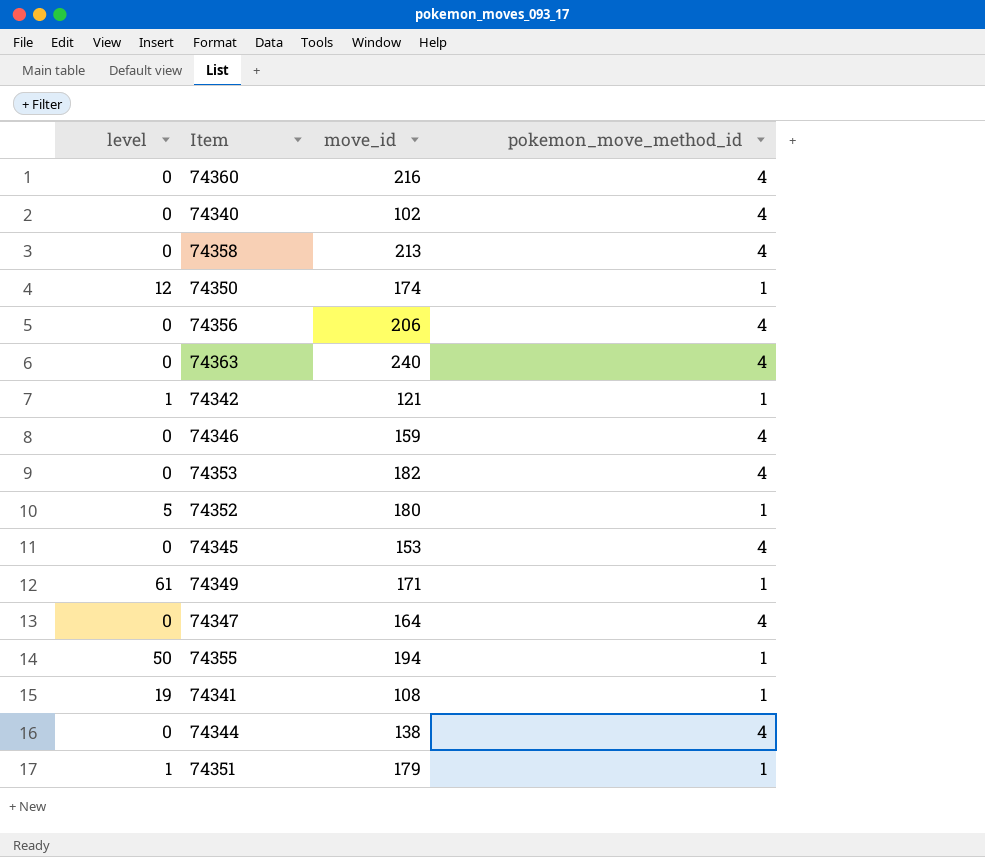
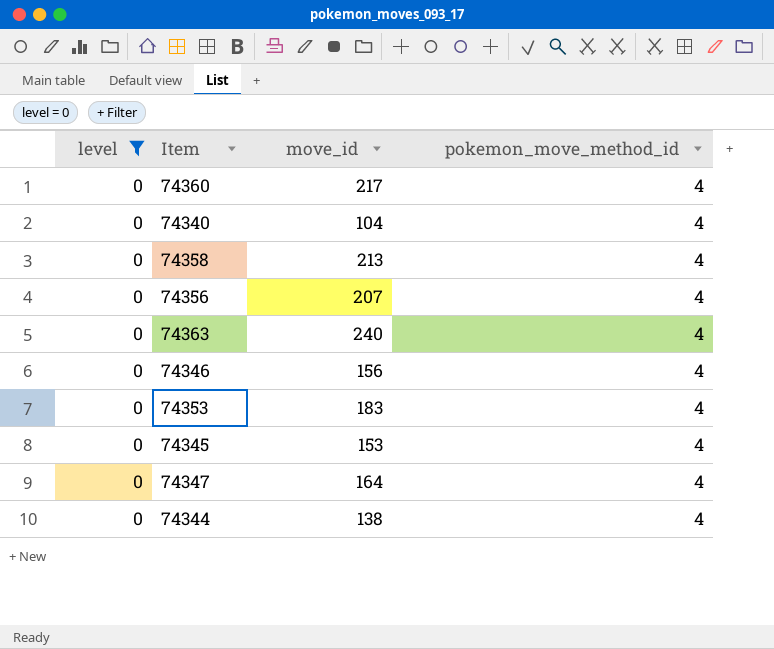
filter: none -> level = 0
74360 | move_id: 216 -> 217
74340 | move_id: 102 -> 104
74356 | move_id: 206 -> 207
74346 | move_id: 159 -> 156
74353 | move_id: 182 -> 183

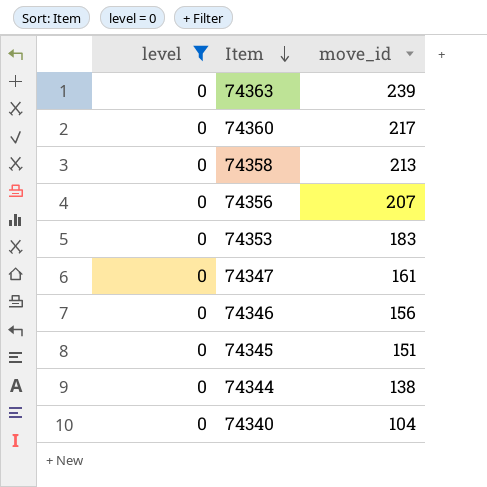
row order: none -> Item descending
column pokemon_move_method_id | position: 4 -> none
74363 | move_id: 240 -> 239
74347 | move_id: 164 -> 161
74345 | move_id: 153 -> 151

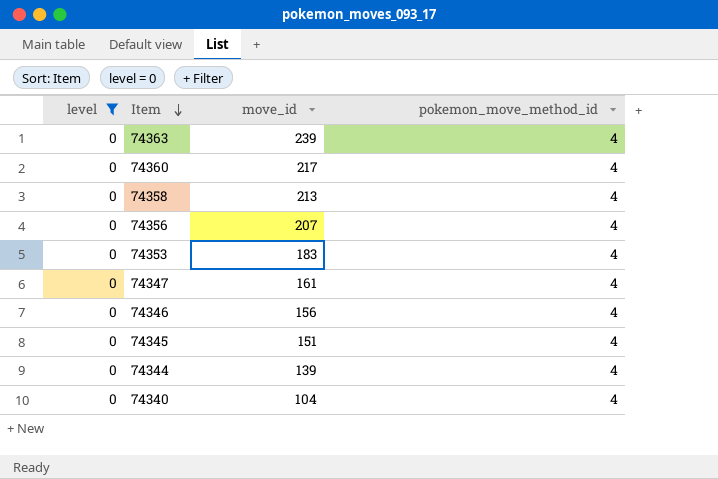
column pokemon_move_method_id | position: none -> 4
74344 | move_id: 138 -> 139

